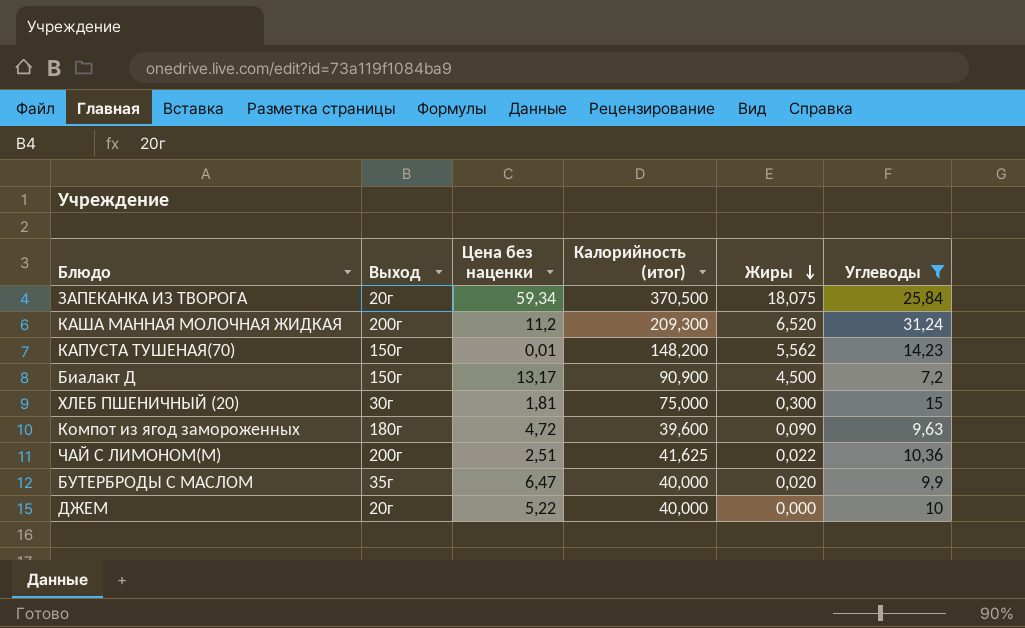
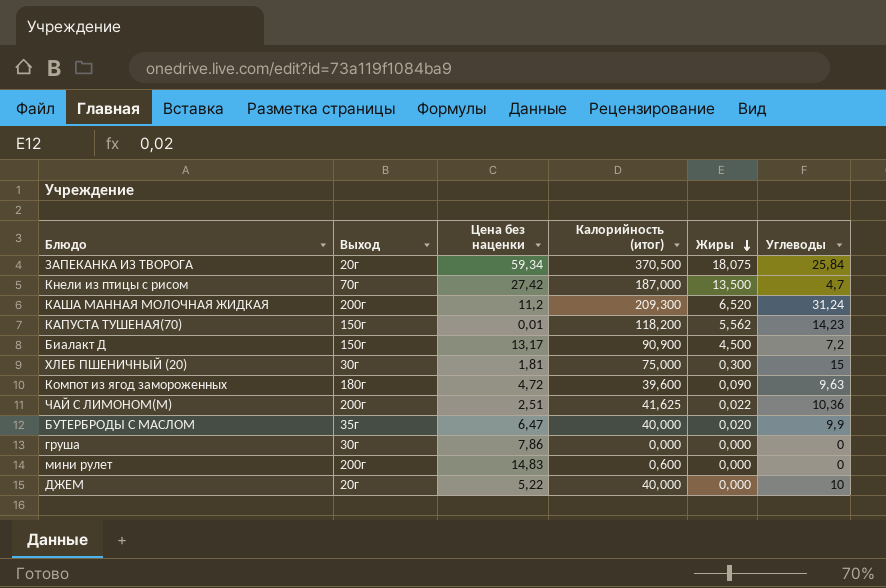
filter: Углеводы >= 7,2 -> none
КАПУСТА ТУШЕНАЯ(70) | Калорийность (итог): 148,200 -> 118,200

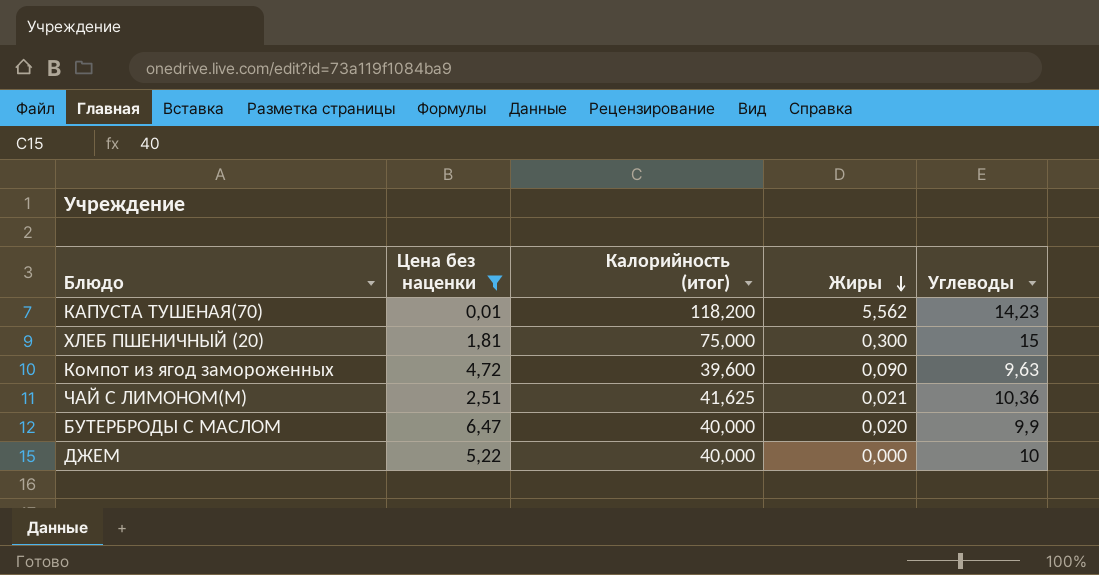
filter: none -> Цена без наценки <= 6,47
column Выход | position: 2 -> none
ЧАЙ С ЛИМОНОМ(М) | Жиры: 0,022 -> 0,021

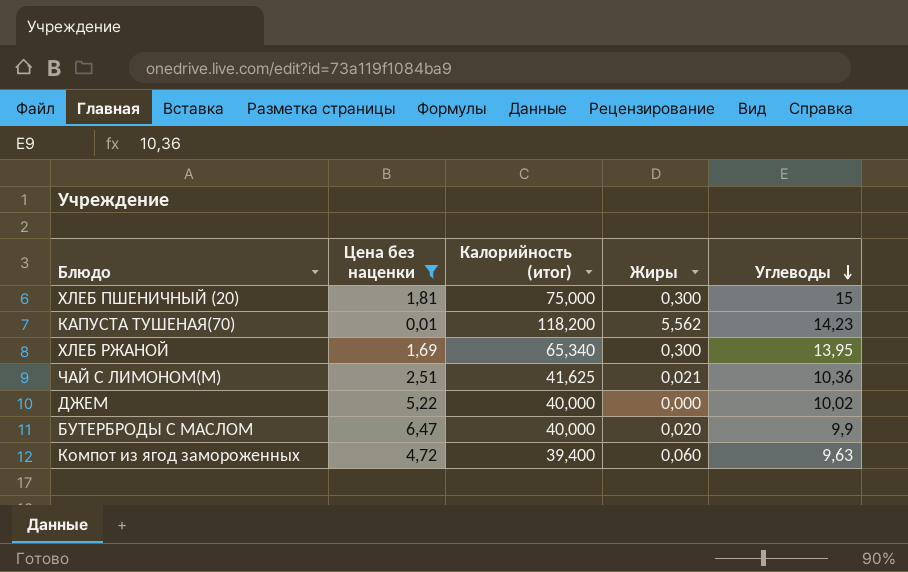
row order: Жиры descending -> Углеводы descending
row ХЛЕБ РЖАНОЙ: none -> 1,69 | 65,340 | 0,300 | 13,95
ДЖЕМ | Углеводы: 10 -> 10,02
Компот из ягод замороженных | Калорийность (итог): 39,600 -> 39,400
Компот из ягод замороженных | Жиры: 0,090 -> 0,060

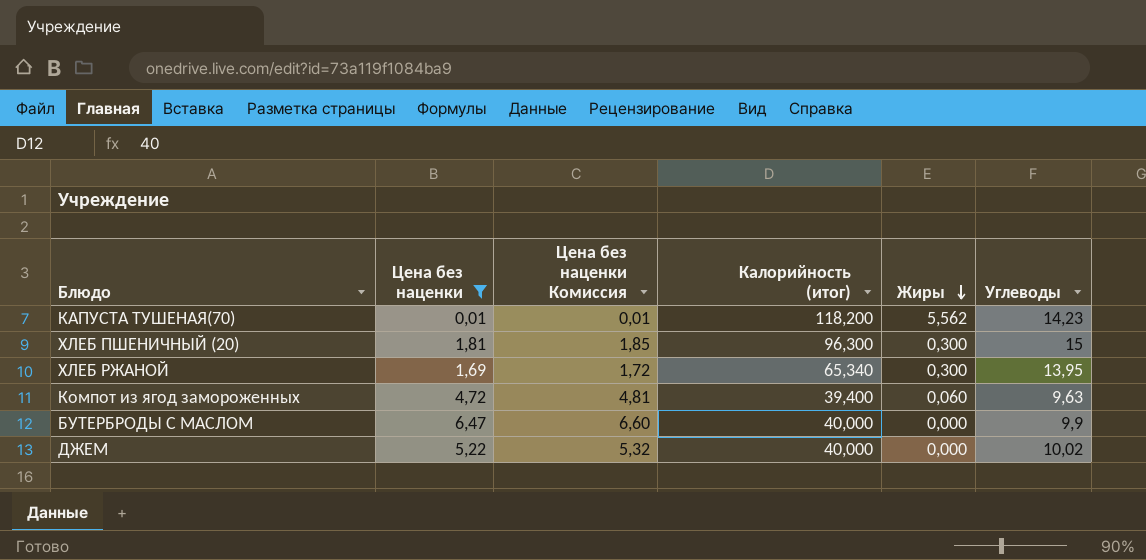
row order: Углеводы descending -> Жиры descending
column Цена без наценки Комиссия | formula: none -> [Цена без наценки] * 1,02
row ЧАЙ С ЛИМОНОМ(М): 2,51 | 41,625 | 0,021 | 10,36 -> none
ХЛЕБ ПШЕНИЧНЫЙ (20) | Калорийность (итог): 75,000 -> 96,300
БУТЕРБРОДЫ С МАСЛОМ | Жиры: 0,020 -> 0,000

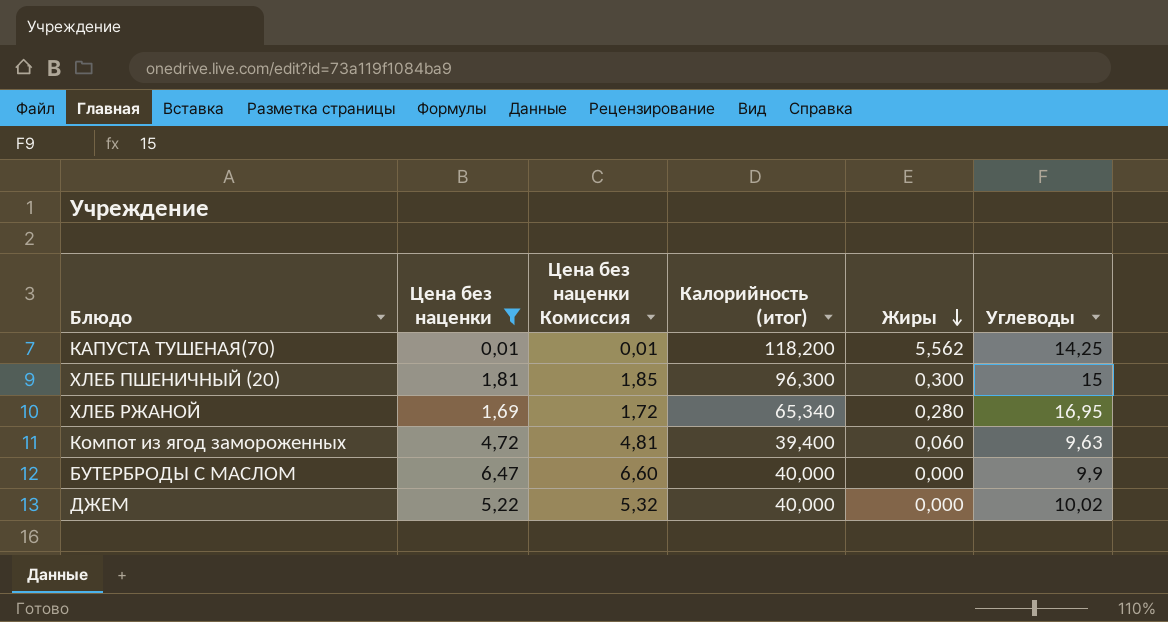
КАПУСТА ТУШЕНАЯ(70) | Углеводы: 14,23 -> 14,25
ХЛЕБ РЖАНОЙ | Жиры: 0,300 -> 0,280
ХЛЕБ РЖАНОЙ | Углеводы: 13,95 -> 16,95

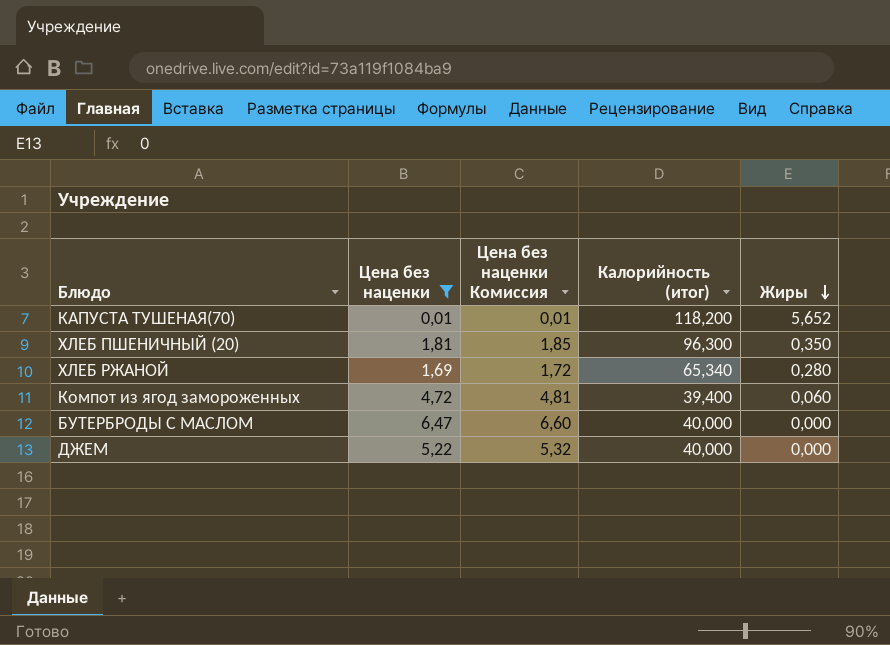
column Углеводы | position: 6 -> none
КАПУСТА ТУШЕНАЯ(70) | Жиры: 5,562 -> 5,652
ХЛЕБ ПШЕНИЧНЫЙ (20) | Жиры: 0,300 -> 0,350

